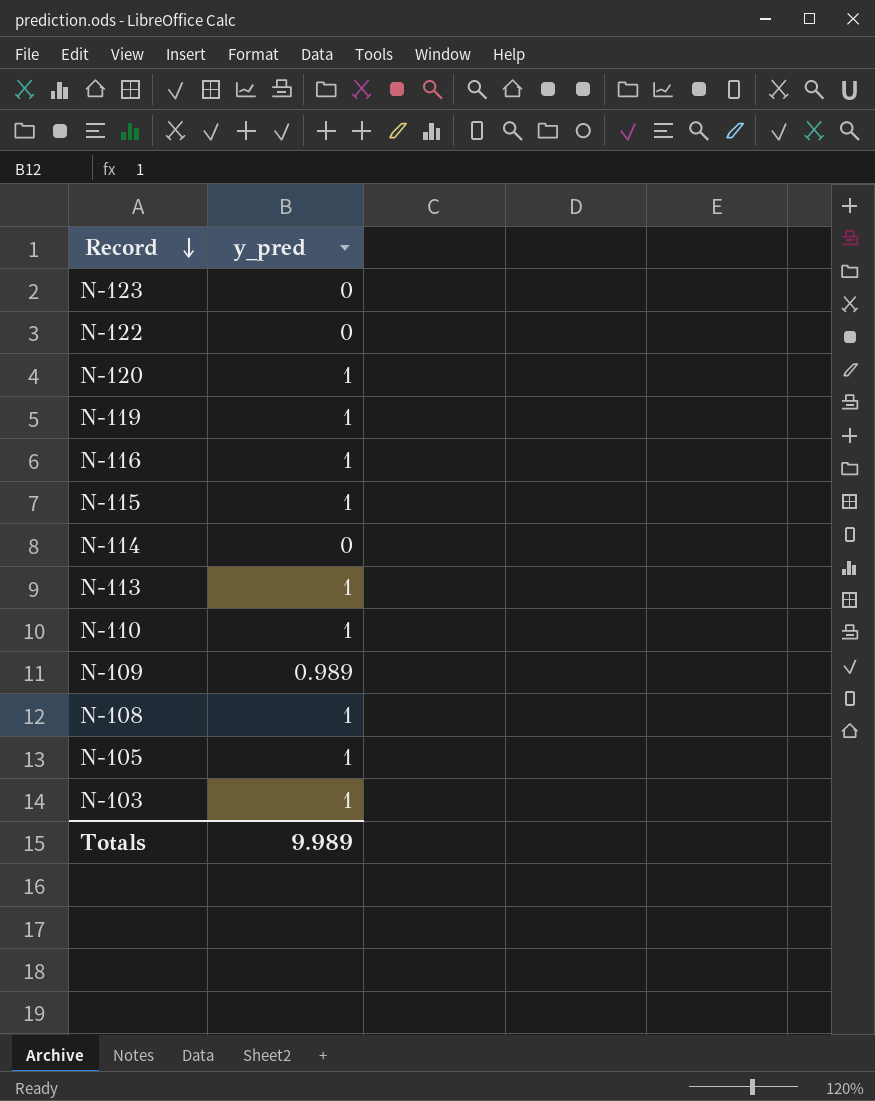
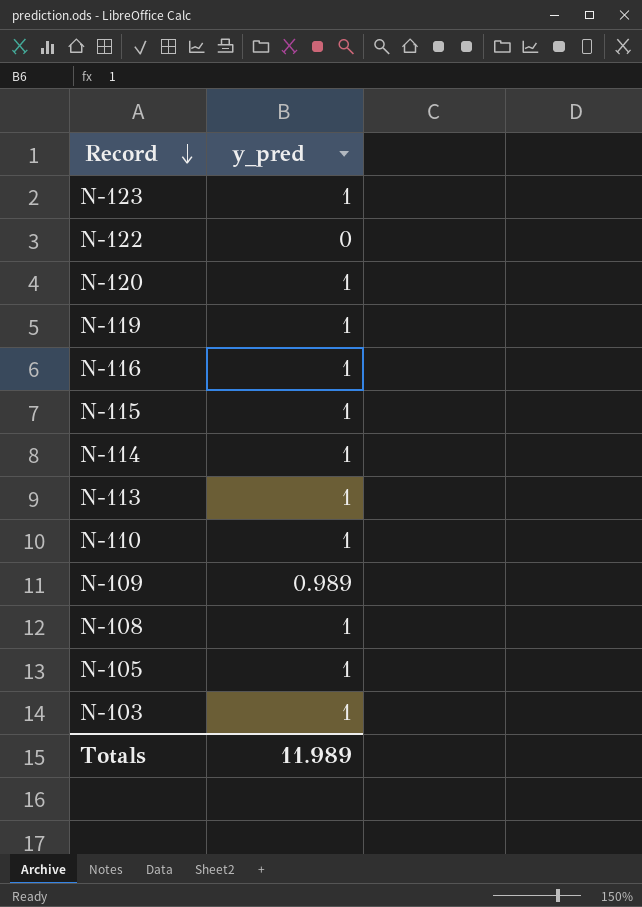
N-123 | y_pred: 0 -> 1
N-114 | y_pred: 0 -> 1
Totals | y_pred: 9.989 -> 11.989

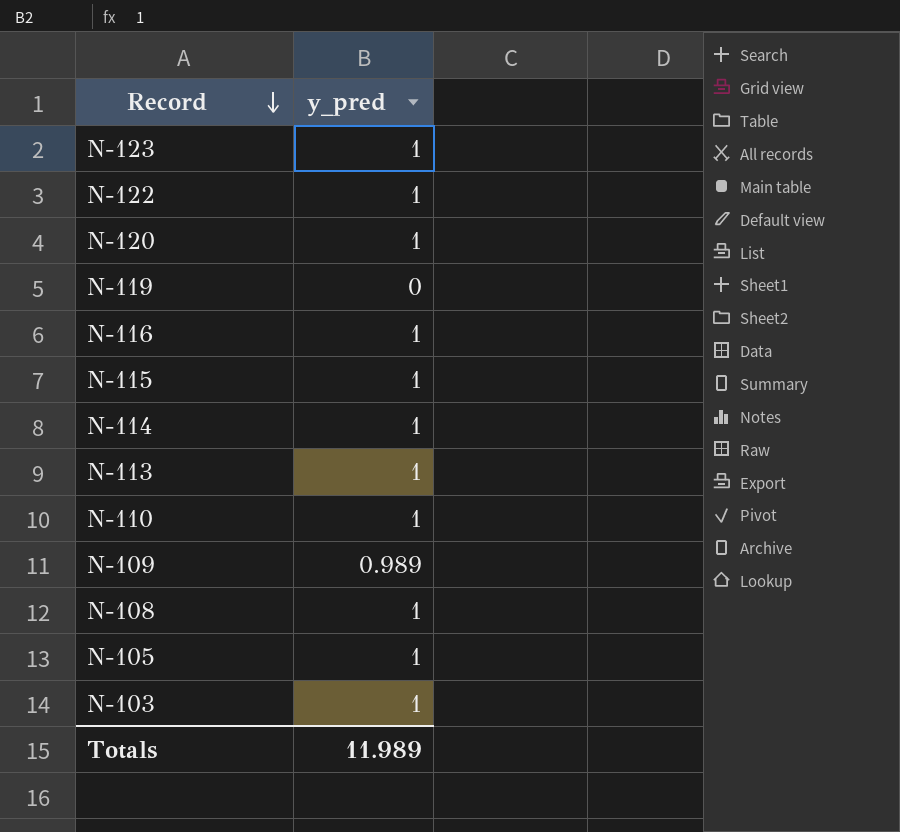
N-122 | y_pred: 0 -> 1
N-119 | y_pred: 1 -> 0

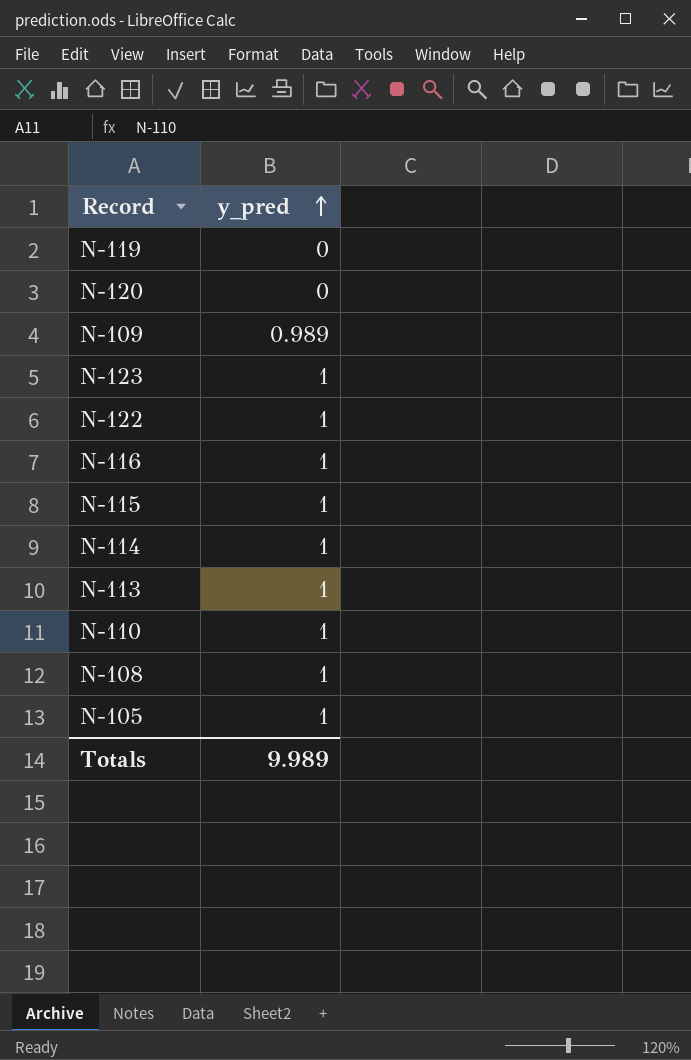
row order: Record descending -> y_pred ascending
row N-103: 1 -> none
N-120 | y_pred: 1 -> 0
Totals | y_pred: 11.989 -> 9.989

